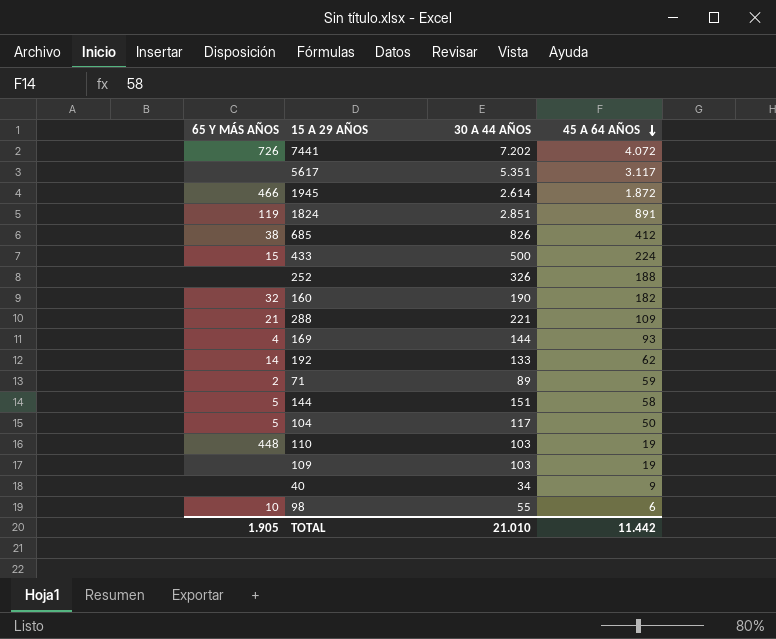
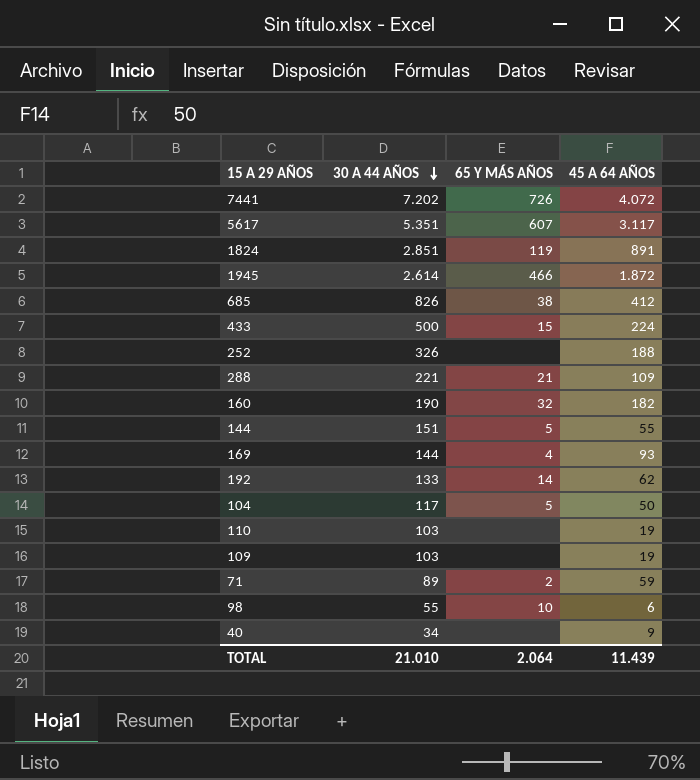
row order: 45 A 64 AÑOS descending -> 30 A 44 AÑOS descending
column 65 Y MÁS AÑOS | position: 1 -> 3
5617 | 65 Y MÁS AÑOS: none -> 607
144 | 45 A 64 AÑOS: 58 -> 55
110 | 65 Y MÁS AÑOS: 448 -> none
TOTAL | 65 Y MÁS AÑOS: 1.905 -> 2.064
TOTAL | 45 A 64 AÑOS: 11.442 -> 11.439

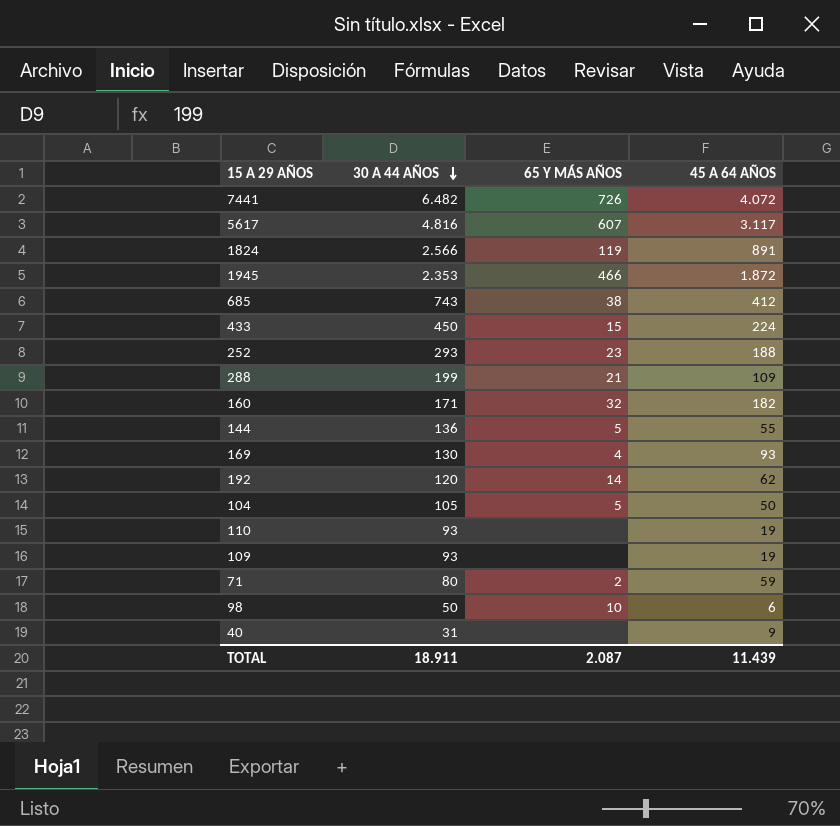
7441 | 30 A 44 AÑOS: 7.202 -> 6.482
5617 | 30 A 44 AÑOS: 5.351 -> 4.816
1824 | 30 A 44 AÑOS: 2.851 -> 2.566
1945 | 30 A 44 AÑOS: 2.614 -> 2.353
685 | 30 A 44 AÑOS: 826 -> 743
433 | 30 A 44 AÑOS: 500 -> 450
252 | 30 A 44 AÑOS: 326 -> 293
252 | 65 Y MÁS AÑOS: none -> 23
288 | 30 A 44 AÑOS: 221 -> 199
160 | 30 A 44 AÑOS: 190 -> 171
144 | 30 A 44 AÑOS: 151 -> 136
169 | 30 A 44 AÑOS: 144 -> 130
192 | 30 A 44 AÑOS: 133 -> 120
104 | 30 A 44 AÑOS: 117 -> 105
110 | 30 A 44 AÑOS: 103 -> 93
109 | 30 A 44 AÑOS: 103 -> 93
71 | 30 A 44 AÑOS: 89 -> 80
98 | 30 A 44 AÑOS: 55 -> 50
40 | 30 A 44 AÑOS: 34 -> 31
TOTAL | 30 A 44 AÑOS: 21.010 -> 18.911
TOTAL | 65 Y MÁS AÑOS: 2.064 -> 2.087

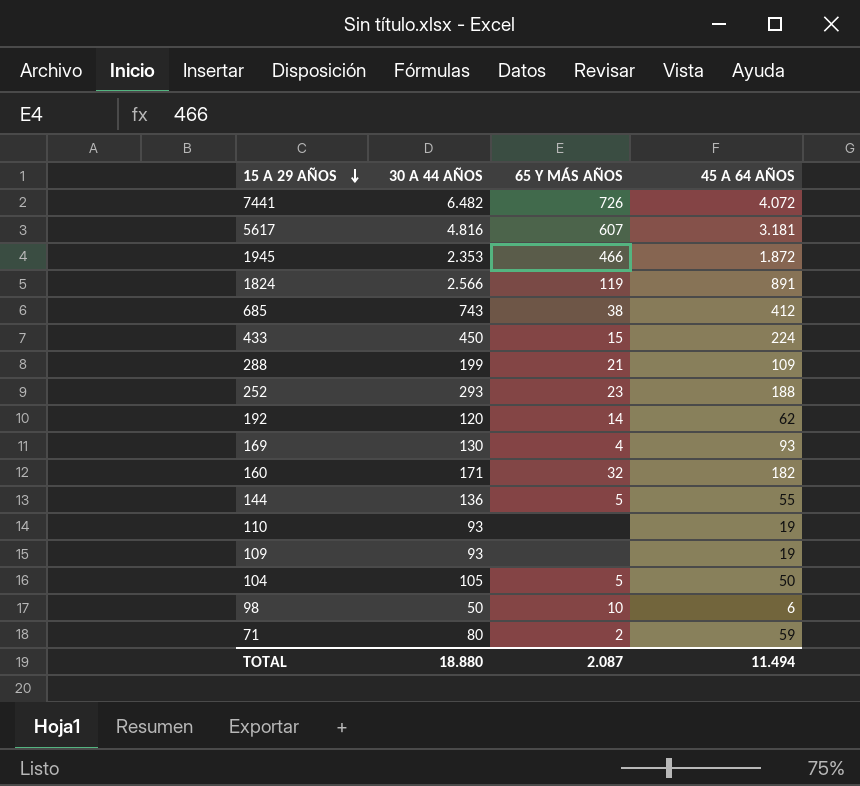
row order: 30 A 44 AÑOS descending -> 15 A 29 AÑOS descending
row 40: 31 | none | 9 -> none
5617 | 45 A 64 AÑOS: 3.117 -> 3.181
TOTAL | 30 A 44 AÑOS: 18.911 -> 18.880
TOTAL | 45 A 64 AÑOS: 11.439 -> 11.494

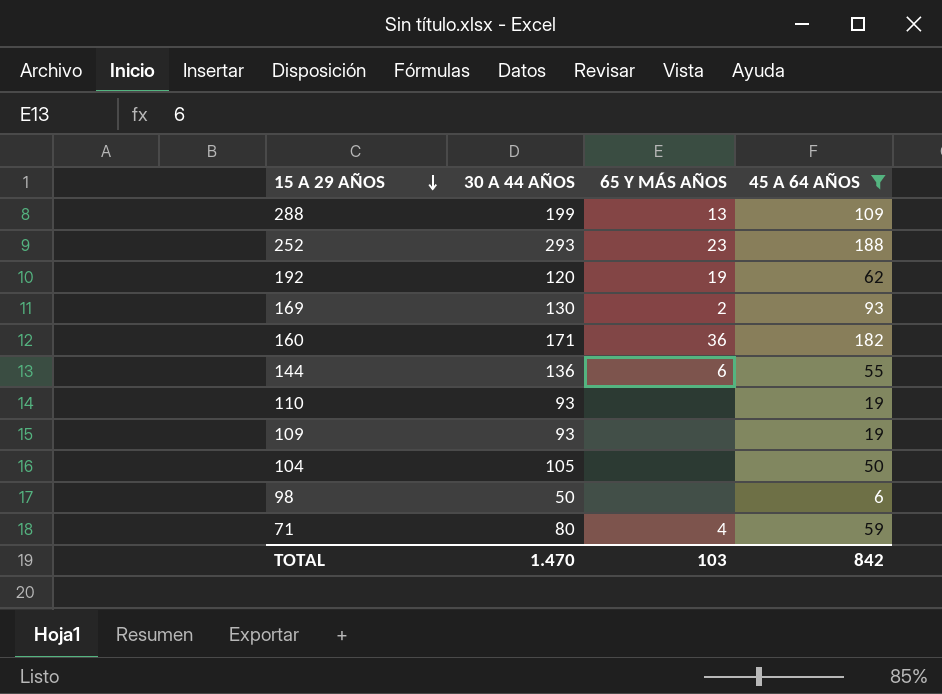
filter: none -> 45 A 64 AÑOS <= 188
288 | 65 Y MÁS AÑOS: 21 -> 13
192 | 65 Y MÁS AÑOS: 14 -> 19
169 | 65 Y MÁS AÑOS: 4 -> 2
160 | 65 Y MÁS AÑOS: 32 -> 36
144 | 65 Y MÁS AÑOS: 5 -> 6
104 | 65 Y MÁS AÑOS: 5 -> none
98 | 65 Y MÁS AÑOS: 10 -> none
71 | 65 Y MÁS AÑOS: 2 -> 4
TOTAL | 30 A 44 AÑOS: 18.880 -> 1.470
TOTAL | 65 Y MÁS AÑOS: 2.087 -> 103
TOTAL | 45 A 64 AÑOS: 11.494 -> 842

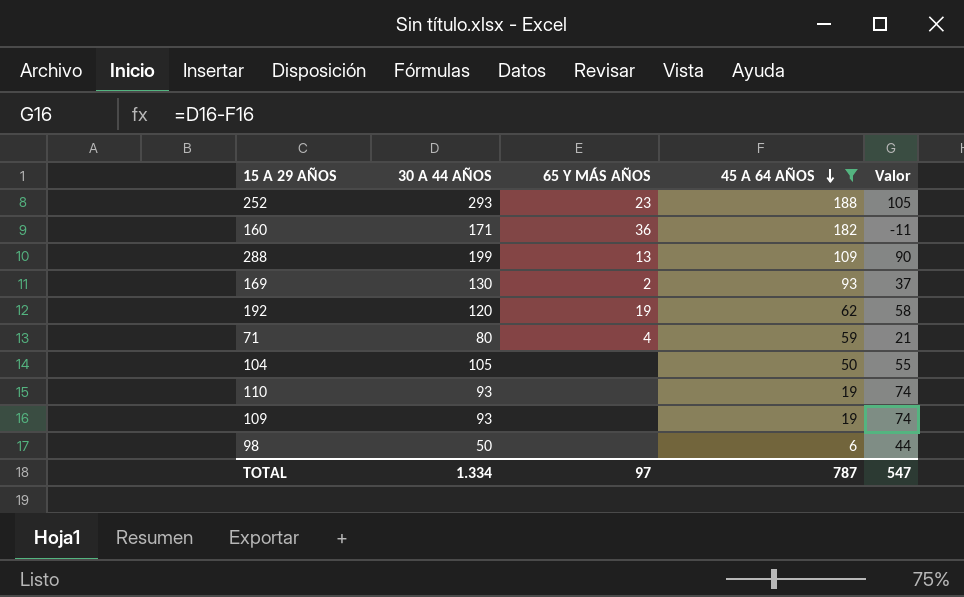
row order: 15 A 29 AÑOS descending -> 45 A 64 AÑOS descending
column Valor | formula: none -> [30 A 44 AÑOS] - [45 A 64 AÑOS]
row 144: 136 | 6 | 55 -> none
TOTAL | 30 A 44 AÑOS: 1.470 -> 1.334
TOTAL | 65 Y MÁS AÑOS: 103 -> 97
TOTAL | 45 A 64 AÑOS: 842 -> 787

